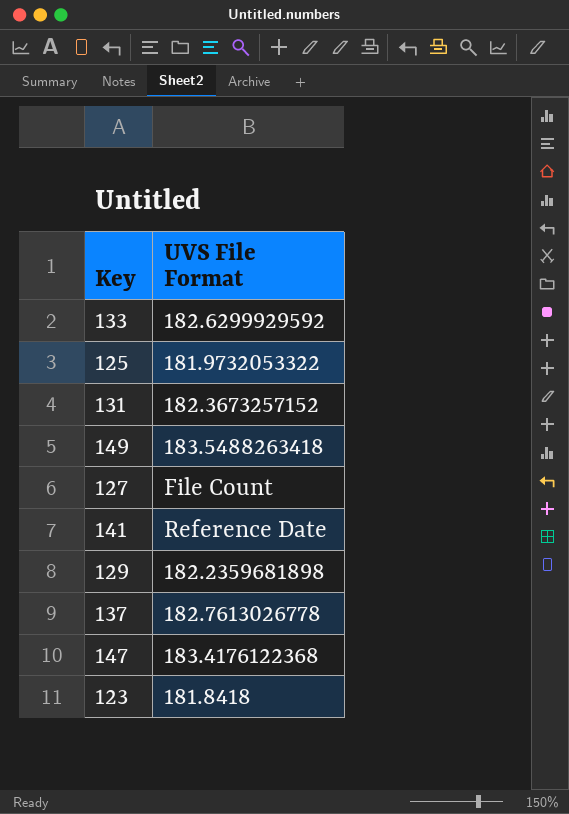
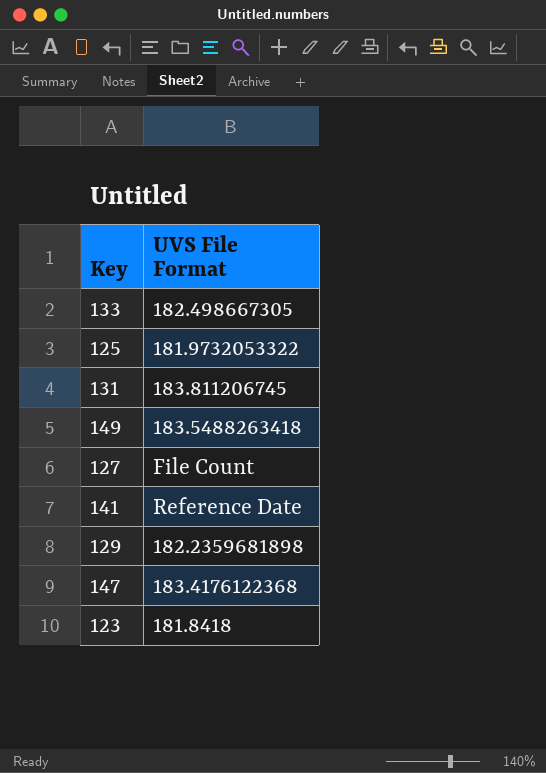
row 137: 182.7613026778 -> none
133 | UVS File Format: 182.6299929592 -> 182.498667305
131 | UVS File Format: 182.3673257152 -> 183.811206745

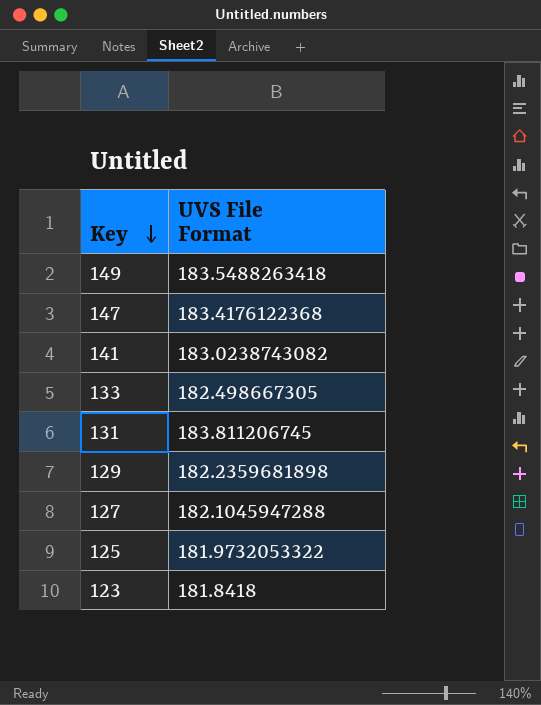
row order: none -> Key descending
141 | UVS File Format: Reference Date -> 183.0238743082
127 | UVS File Format: File Count -> 182.1045947288

